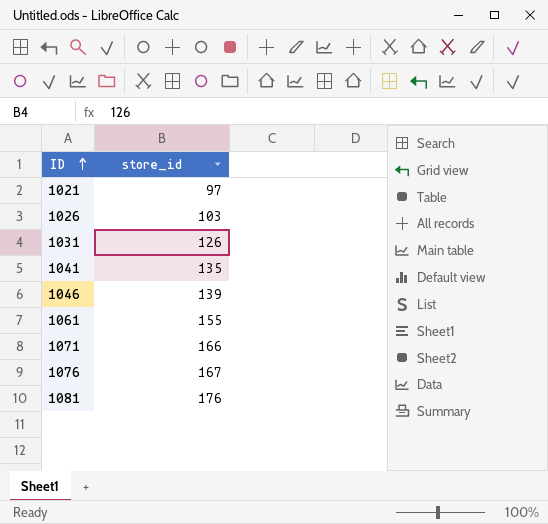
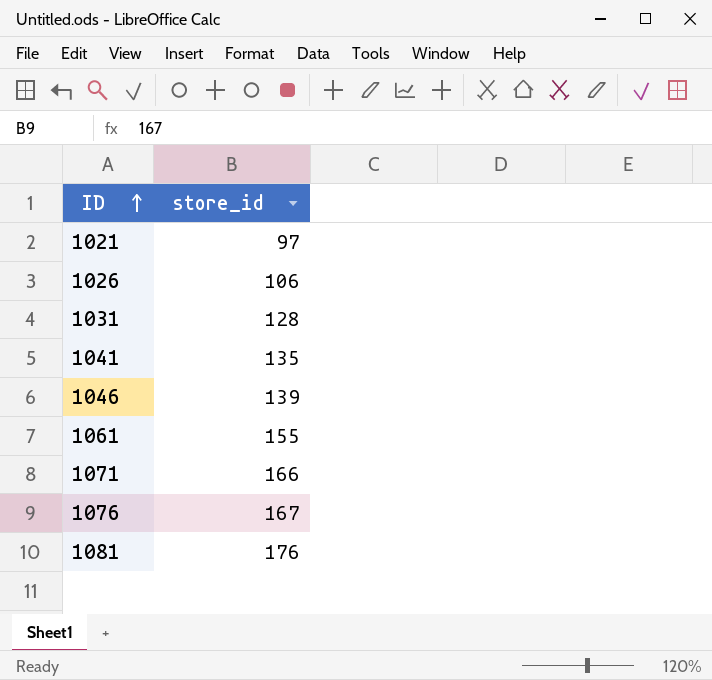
1026 | store_id: 103 -> 106
1031 | store_id: 126 -> 128

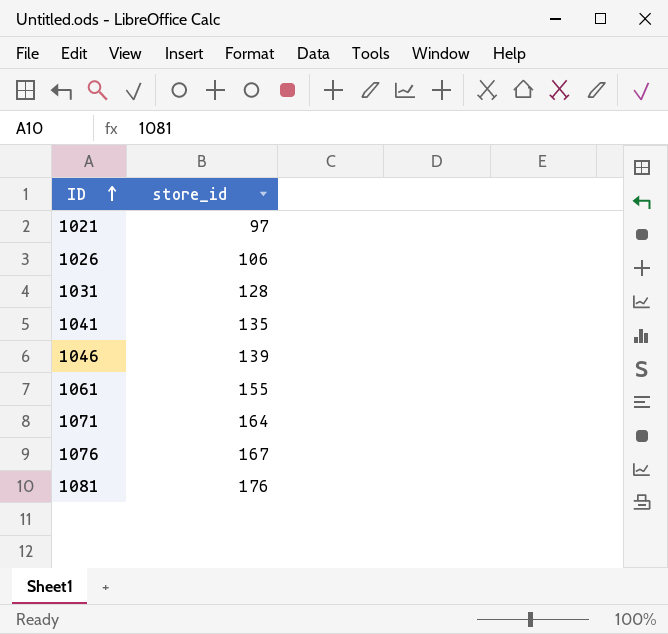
1071 | store_id: 166 -> 164

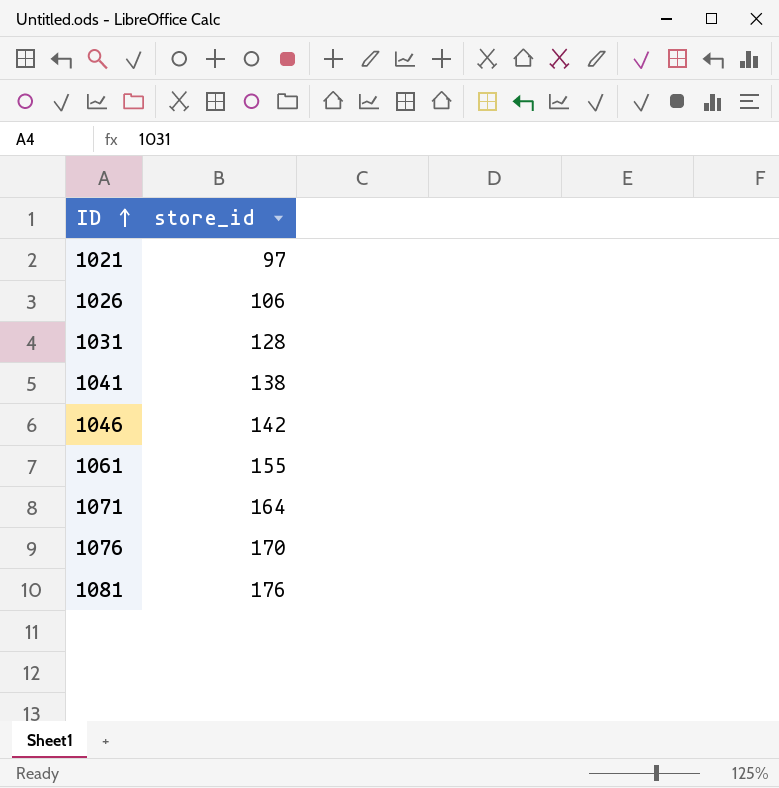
1041 | store_id: 135 -> 138
1046 | store_id: 139 -> 142
1076 | store_id: 167 -> 170

